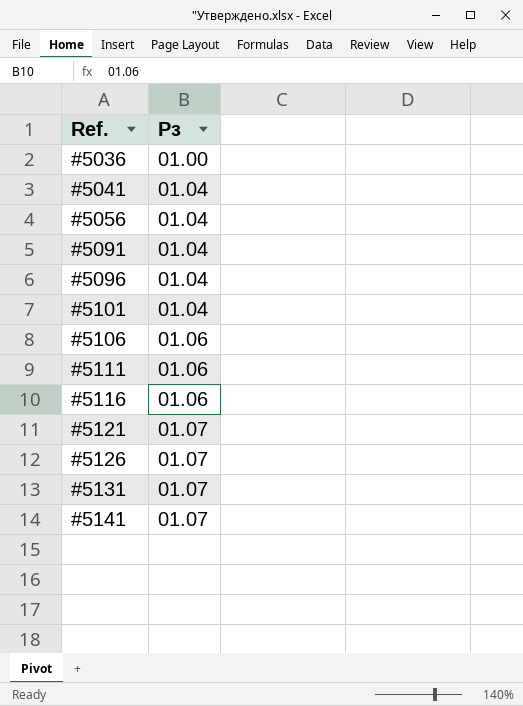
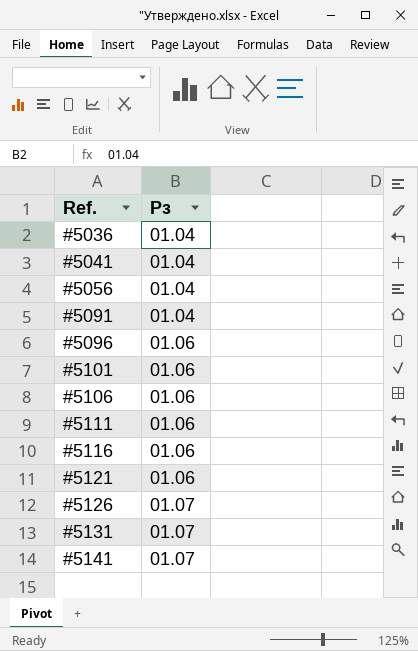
#5036 | Рз: 01.00 -> 01.04
#5096 | Рз: 01.04 -> 01.06
#5101 | Рз: 01.04 -> 01.06
#5121 | Рз: 01.07 -> 01.06

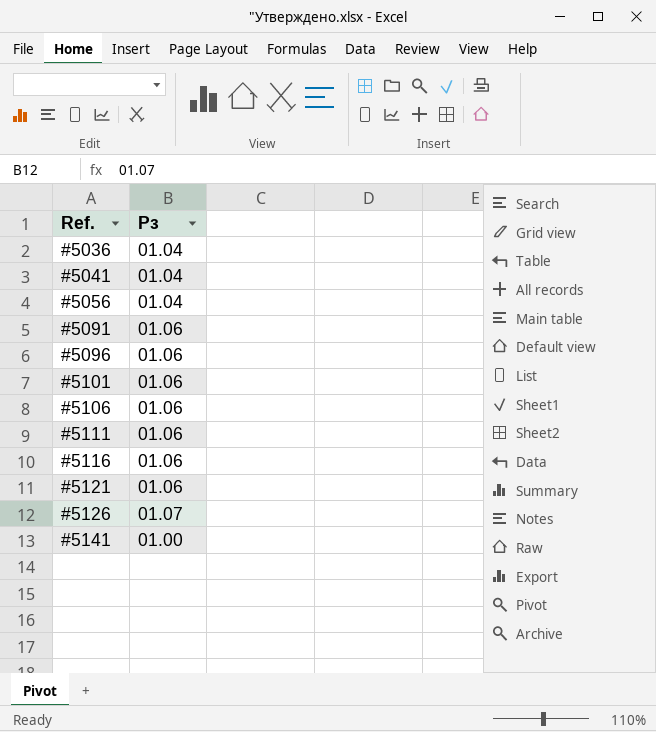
row #5131: 01.07 -> none
#5091 | Рз: 01.04 -> 01.06
#5141 | Рз: 01.07 -> 01.00

